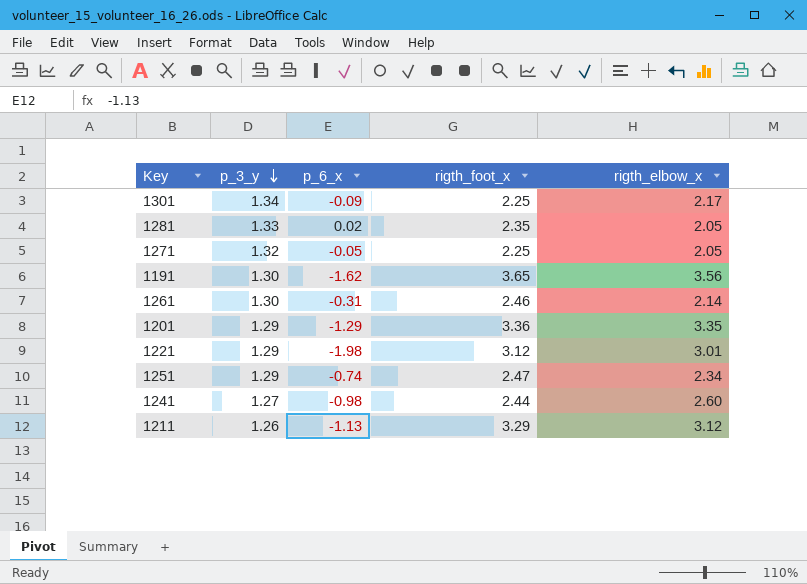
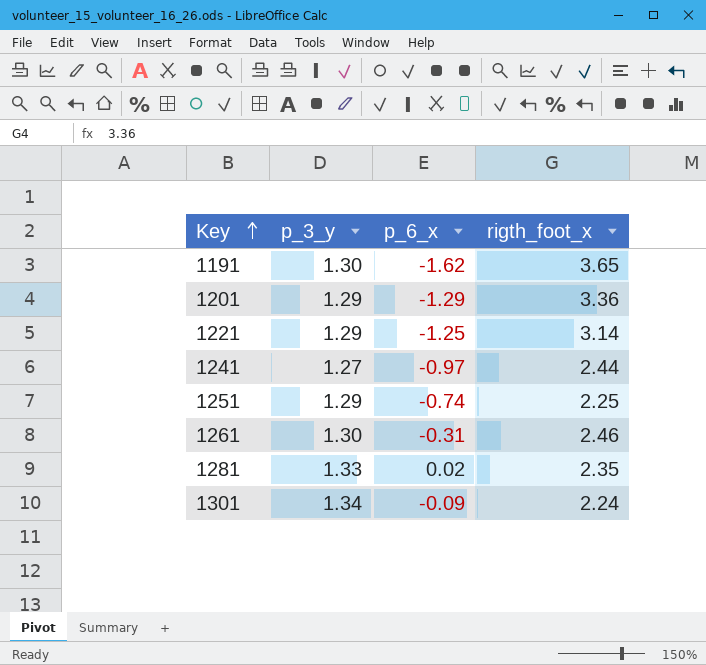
row order: p_3_y descending -> Key ascending
column rigth_elbow_x | position: 5 -> none
row 1271: 1.32 | -0.05 | 2.25 | 2.05 -> none
row 1211: 1.26 | -1.13 | 3.29 | 3.12 -> none
1221 | p_6_x: -1.98 -> -1.25
1221 | rigth_foot_x: 3.12 -> 3.14
1241 | p_6_x: -0.98 -> -0.97
1251 | rigth_foot_x: 2.47 -> 2.25
1301 | rigth_foot_x: 2.25 -> 2.24

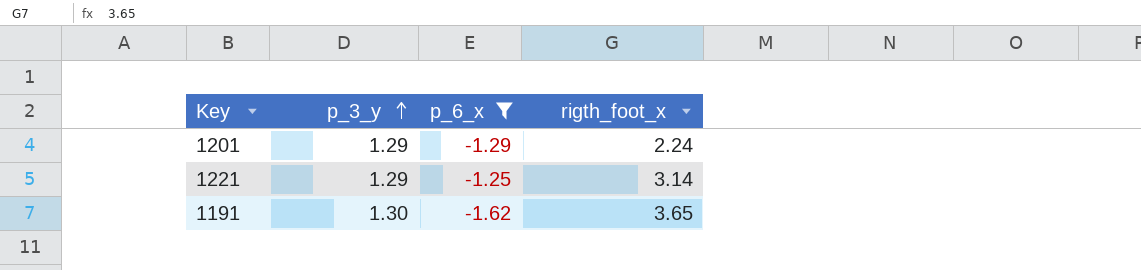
filter: none -> p_6_x <= -1.25
row order: Key ascending -> p_3_y ascending
1201 | rigth_foot_x: 3.36 -> 2.24

